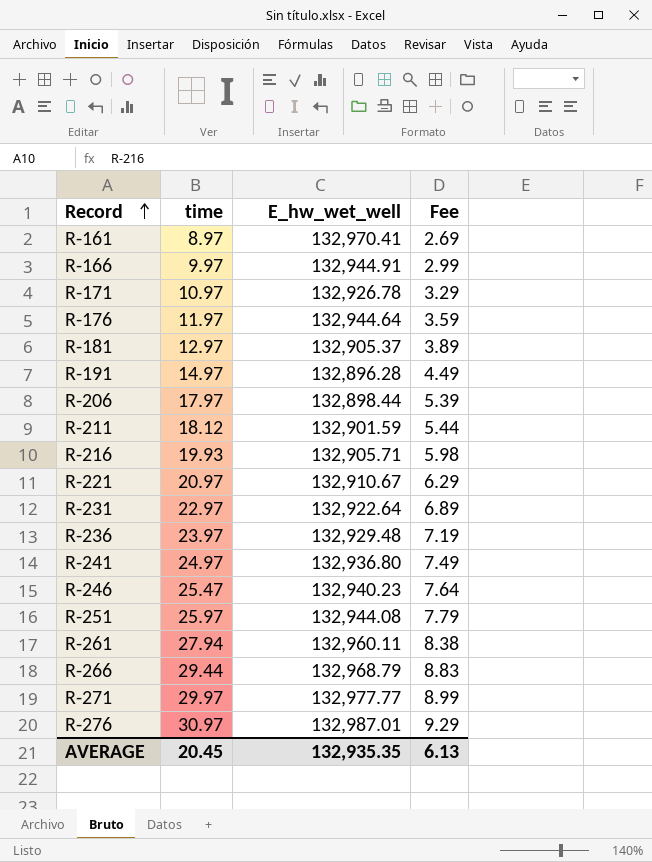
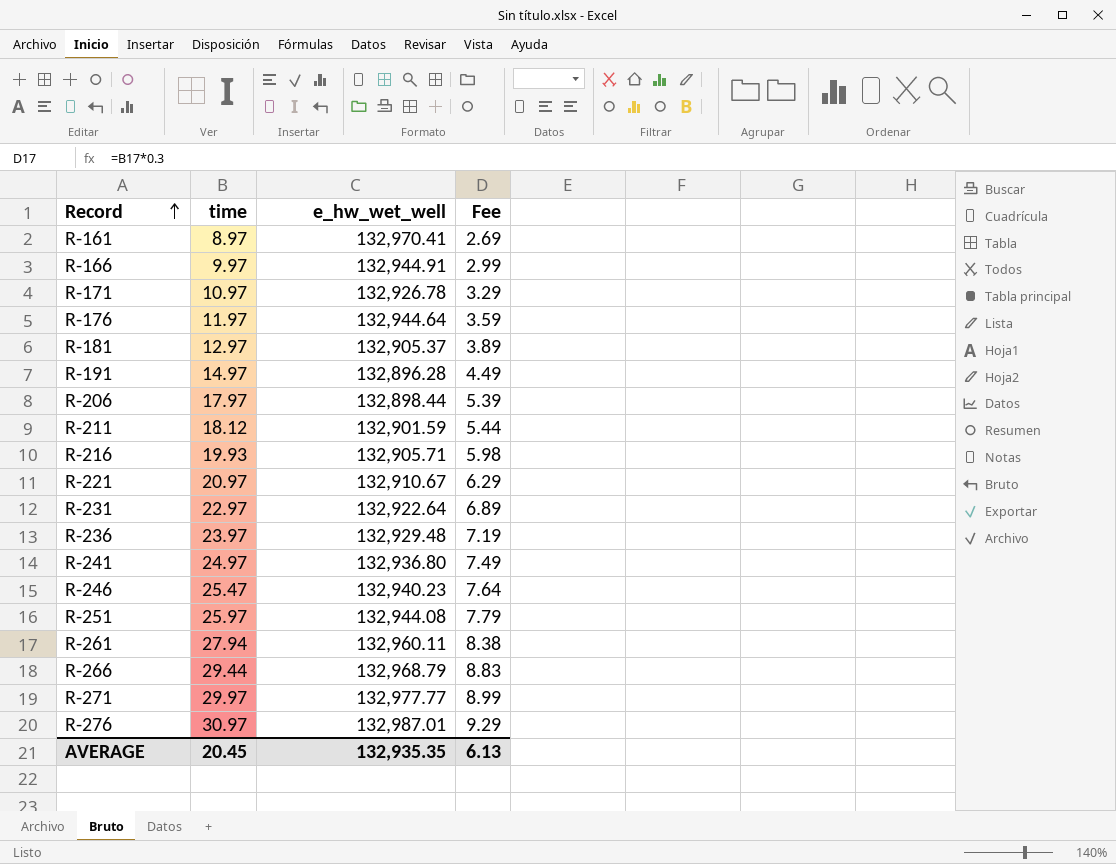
column name: E_hw_wet_well -> e_hw_wet_well

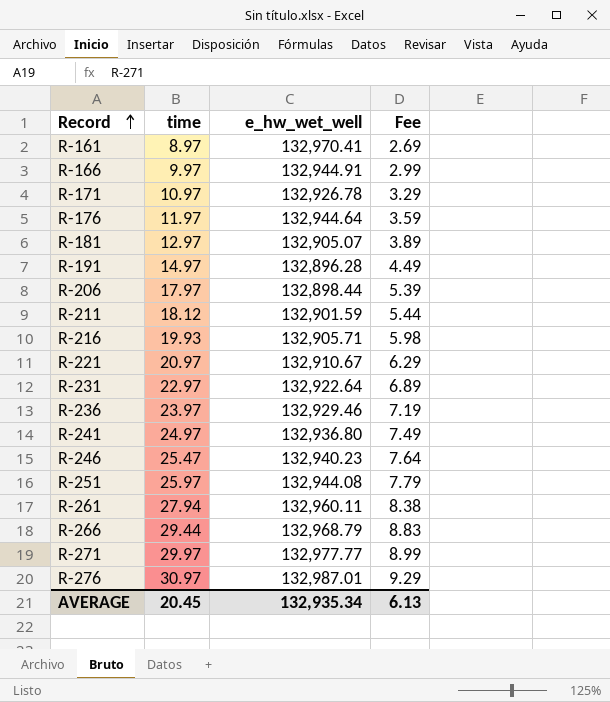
R-181 | e_hw_wet_well: 132,905.37 -> 132,905.07
R-236 | e_hw_wet_well: 132,929.48 -> 132,929.46
AVERAGE | e_hw_wet_well: 132,935.35 -> 132,935.34

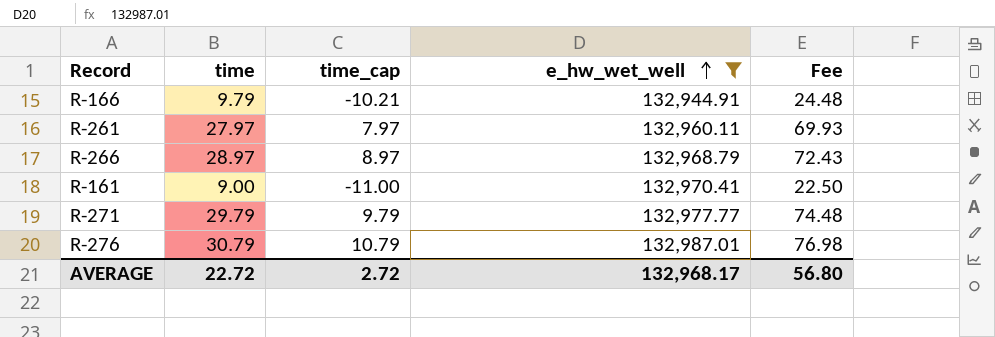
filter: none -> e_hw_wet_well >= 132,944.91
row order: Record ascending -> e_hw_wet_well ascending
column time_cap | formula: none -> [time] - 20
column Fee | formula: [time] * 0.3 -> [time] * 2.5
R-166 | time: 9.97 -> 9.79
R-261 | time: 27.94 -> 27.97
R-266 | time: 29.44 -> 28.97
R-161 | time: 8.97 -> 9.00
R-271 | time: 29.97 -> 29.79
R-276 | time: 30.97 -> 30.79
AVERAGE | time: 20.45 -> 22.72
AVERAGE | e_hw_wet_well: 132,935.34 -> 132,968.17
AVERAGE | Fee: 6.13 -> 56.80

